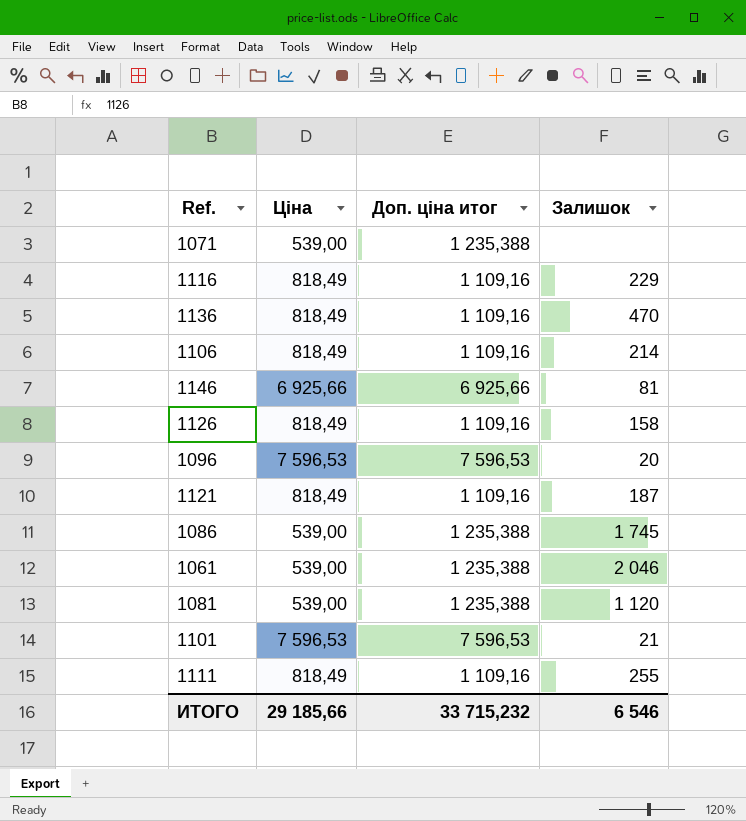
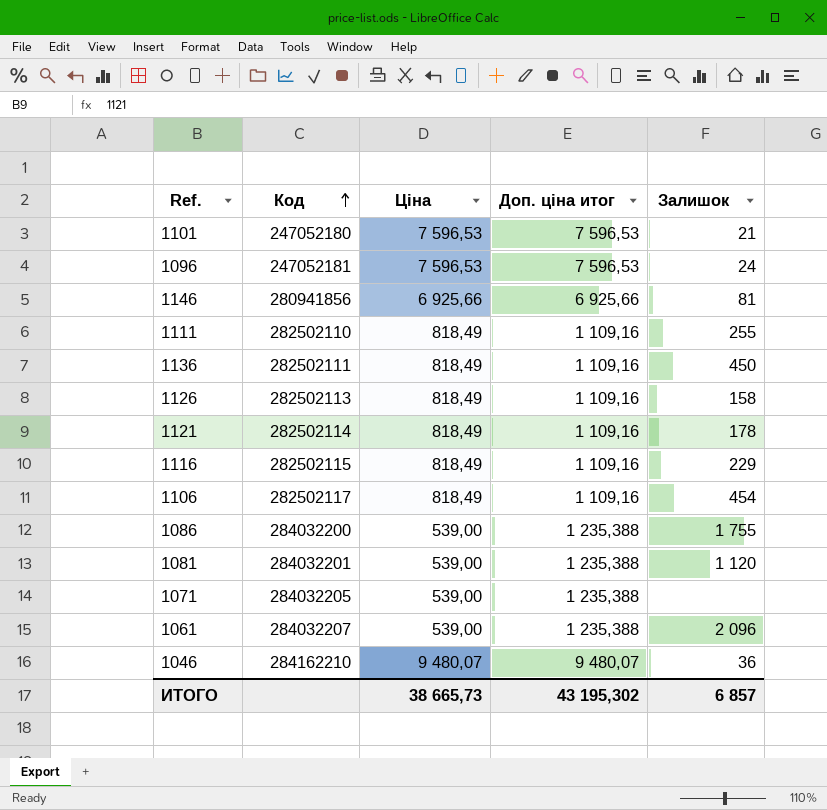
row order: none -> Код ascending
column Код | position: none -> 2
1096 | Залишок: 20 -> 24
1136 | Залишок: 470 -> 450
1121 | Залишок: 187 -> 178
1106 | Залишок: 214 -> 454
1086 | Залишок: 1 745 -> 1 755
1061 | Залишок: 2 046 -> 2 096
row 1046: none -> 284162210 | 9 480,07 | 9 480,07 | 36
ИТОГО | Ціна: 29 185,66 -> 38 665,73
ИТОГО | Доп. ціна итог: 33 715,232 -> 43 195,302
ИТОГО | Залишок: 6 546 -> 6 857

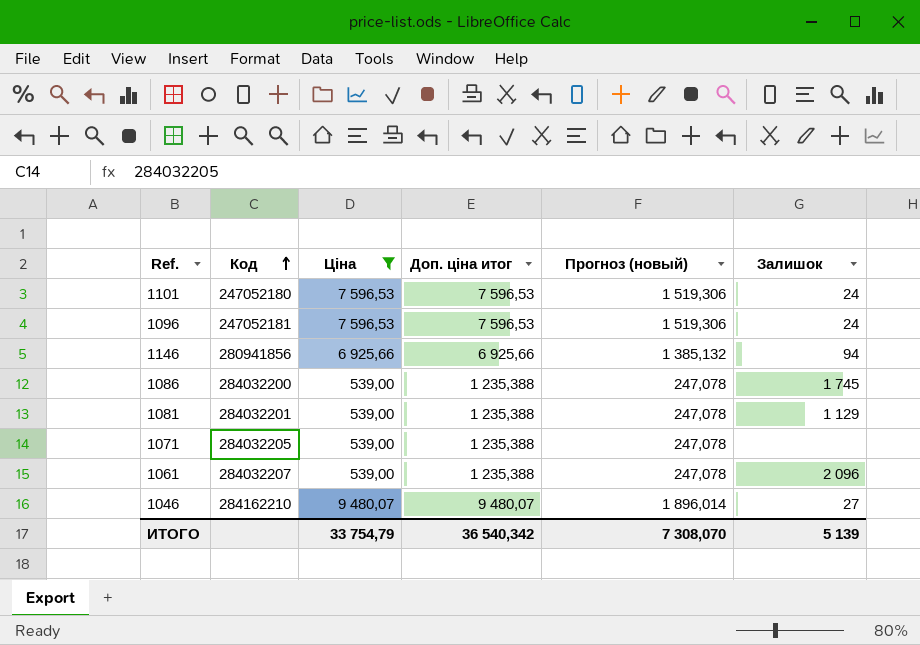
filter: none -> Ціна != 818,49
column Прогноз (новый) | formula: none -> [Доп. ціна итог] * 0,2
1101 | Залишок: 21 -> 24
1146 | Залишок: 81 -> 94
1086 | Залишок: 1 755 -> 1 745
1081 | Залишок: 1 120 -> 1 129
1046 | Залишок: 36 -> 27
ИТОГО | Ціна: 38 665,73 -> 33 754,79
ИТОГО | Доп. ціна итог: 43 195,302 -> 36 540,342
ИТОГО | Залишок: 6 857 -> 5 139

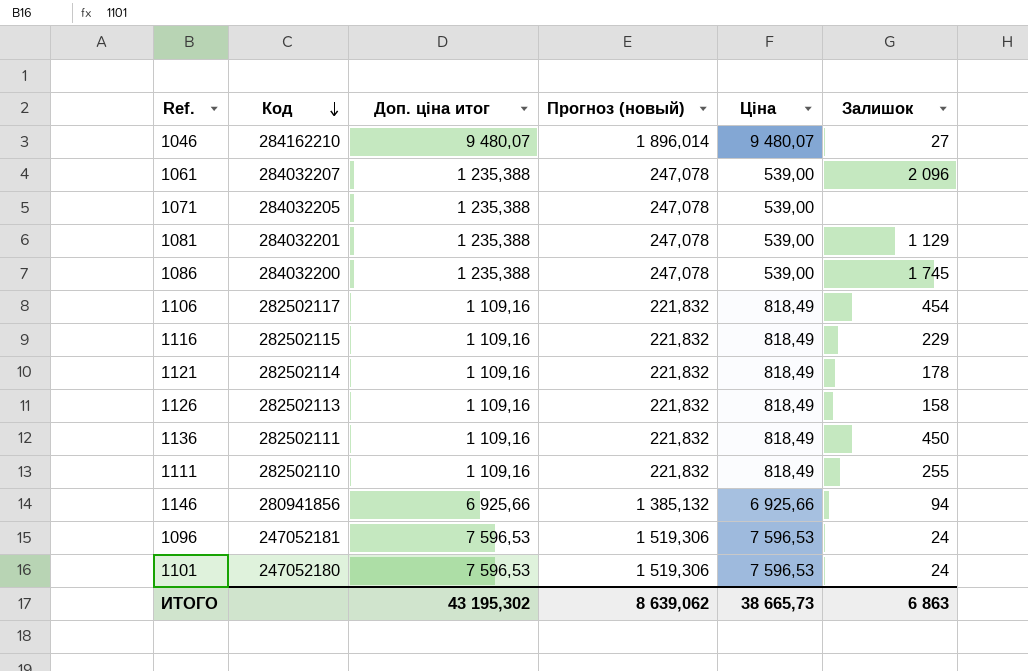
filter: Ціна != 818,49 -> none
row order: Код ascending -> Код descending
column Ціна | position: 3 -> 5
ИТОГО | Доп. ціна итог: 36 540,342 -> 43 195,302
ИТОГО | Прогноз (новый): 7 308,070 -> 8 639,062
ИТОГО | Ціна: 33 754,79 -> 38 665,73
ИТОГО | Залишок: 5 139 -> 6 863

